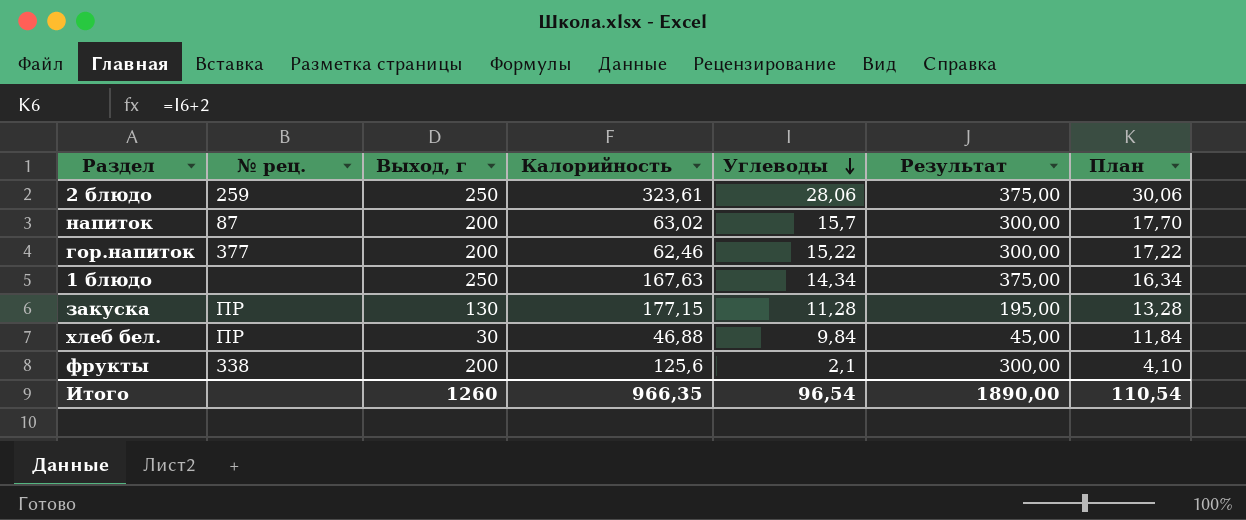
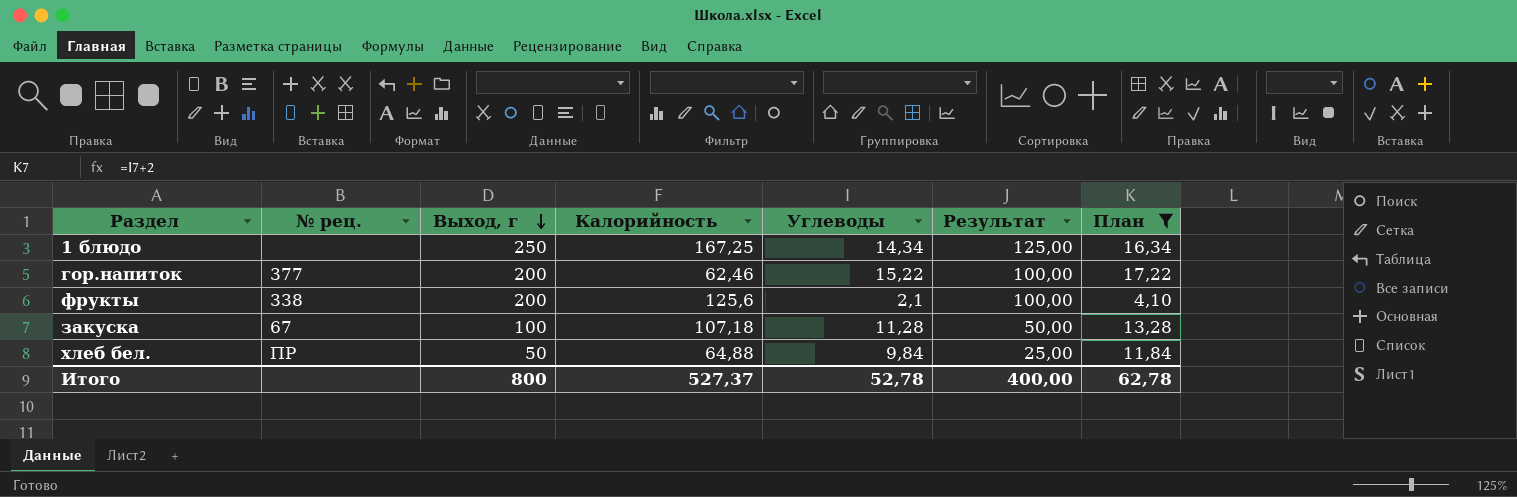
filter: none -> План <= 17,22
row order: Углеводы descending -> Выход, г descending
column Результат | formula: [Выход, г] * 1,5 -> [Выход, г] * 0,5
1 блюдо | Калорийность: 167,63 -> 167,25
закуска | № рец.: ПР -> 67
закуска | Выход, г: 130 -> 100
закуска | Калорийность: 177,15 -> 107,18
хлеб бел. | Выход, г: 30 -> 50
хлеб бел. | Калорийность: 46,88 -> 64,88
Итого | Выход, г: 1260 -> 800
Итого | Калорийность: 966,35 -> 527,37
Итого | Углеводы: 96,54 -> 52,78
Итого | Результат: 1890,00 -> 400,00
Итого | План: 110,54 -> 62,78

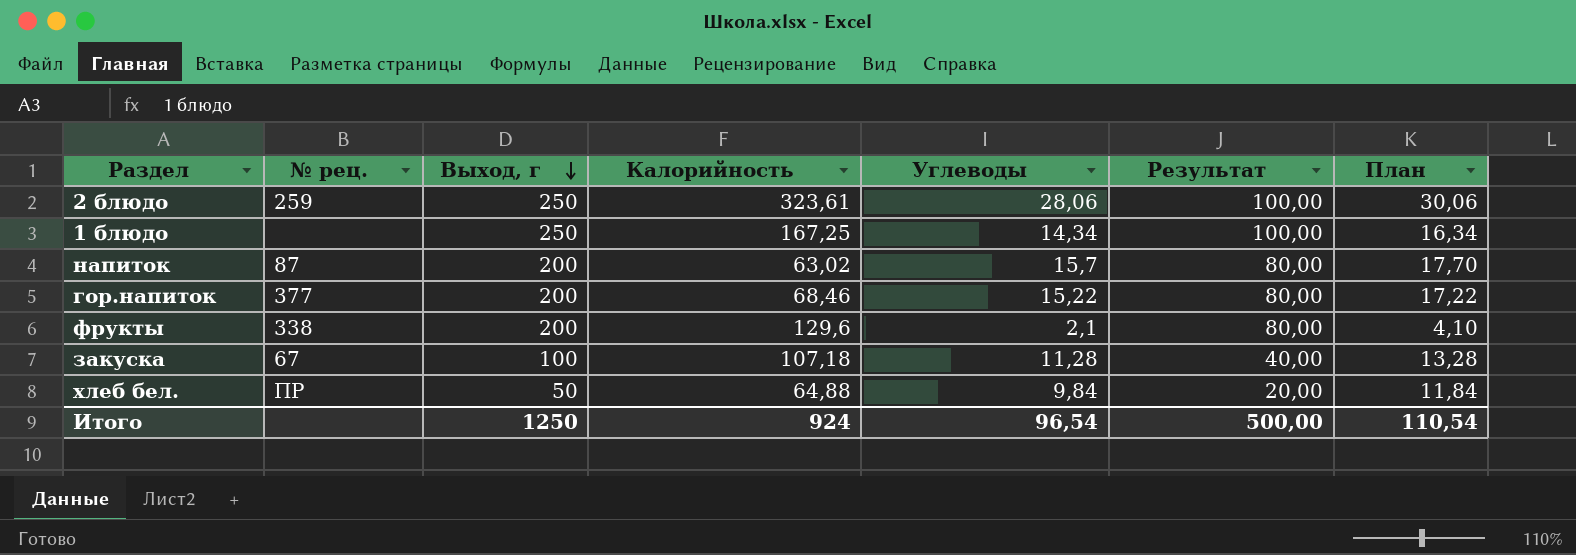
filter: План <= 17,22 -> none
column Результат | formula: [Выход, г] * 0,5 -> [Выход, г] * 0,4
гор.напиток | Калорийность: 62,46 -> 68,46
фрукты | Калорийность: 125,6 -> 129,6
Итого | Выход, г: 800 -> 1250
Итого | Калорийность: 527,37 -> 924
Итого | Углеводы: 52,78 -> 96,54
Итого | Результат: 400,00 -> 500,00
Итого | План: 62,78 -> 110,54

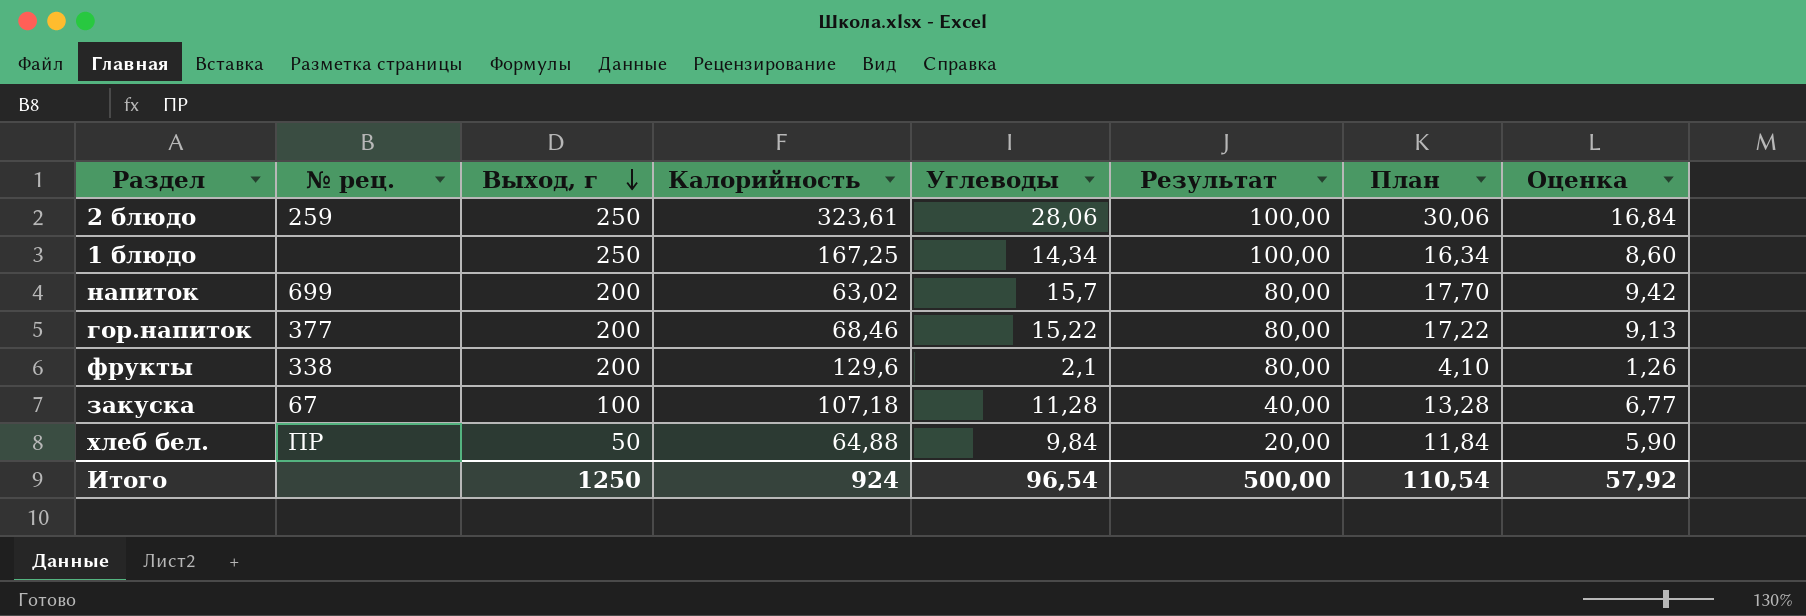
column Оценка | formula: none -> [Углеводы] * 0,6
напиток | № рец.: 87 -> 699

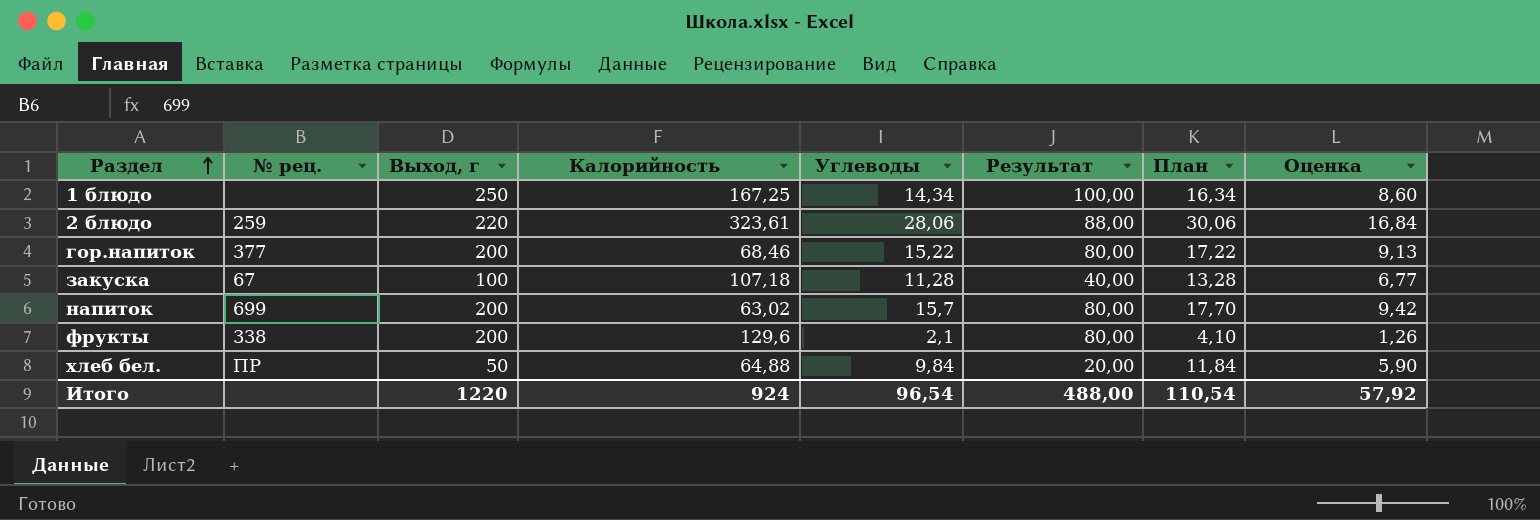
row order: Выход, г descending -> Раздел ascending
2 блюдо | Выход, г: 250 -> 220
2 блюдо | Результат: 100,00 -> 88,00
Итого | Выход, г: 1250 -> 1220
Итого | Результат: 500,00 -> 488,00

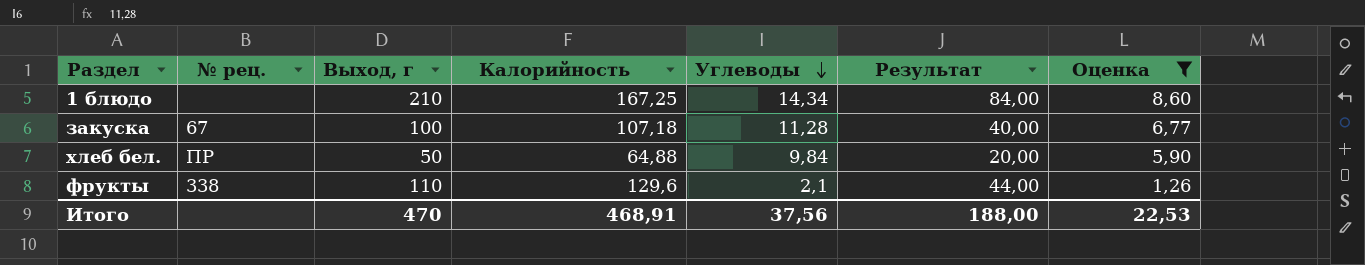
filter: none -> Оценка <= 8,60
row order: Раздел ascending -> Углеводы descending
column План | formula: [Углеводы] + 2 -> none
1 блюдо | Выход, г: 250 -> 210
1 блюдо | Результат: 100,00 -> 84,00
фрукты | Выход, г: 200 -> 110
фрукты | Результат: 80,00 -> 44,00
Итого | Выход, г: 1220 -> 470
Итого | Калорийность: 924 -> 468,91
Итого | Углеводы: 96,54 -> 37,56
Итого | Результат: 488,00 -> 188,00
Итого | Оценка: 57,92 -> 22,53

